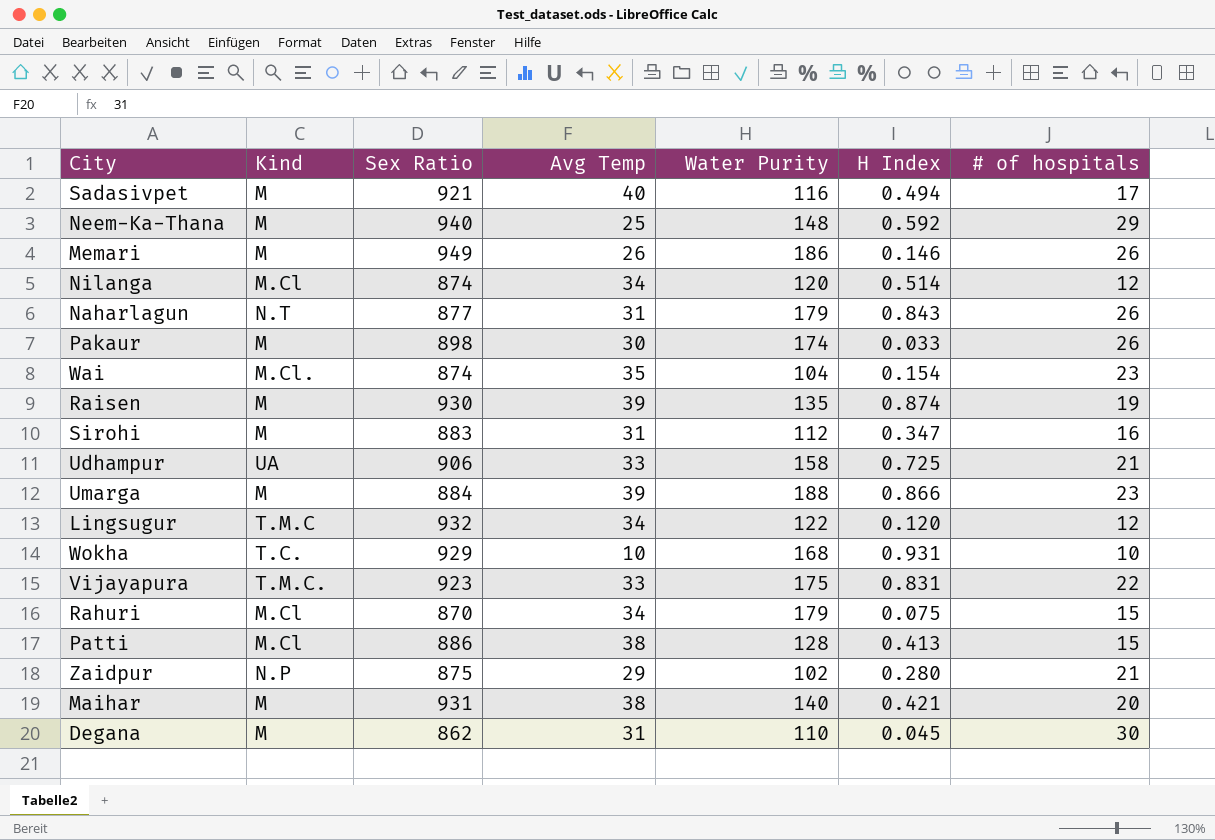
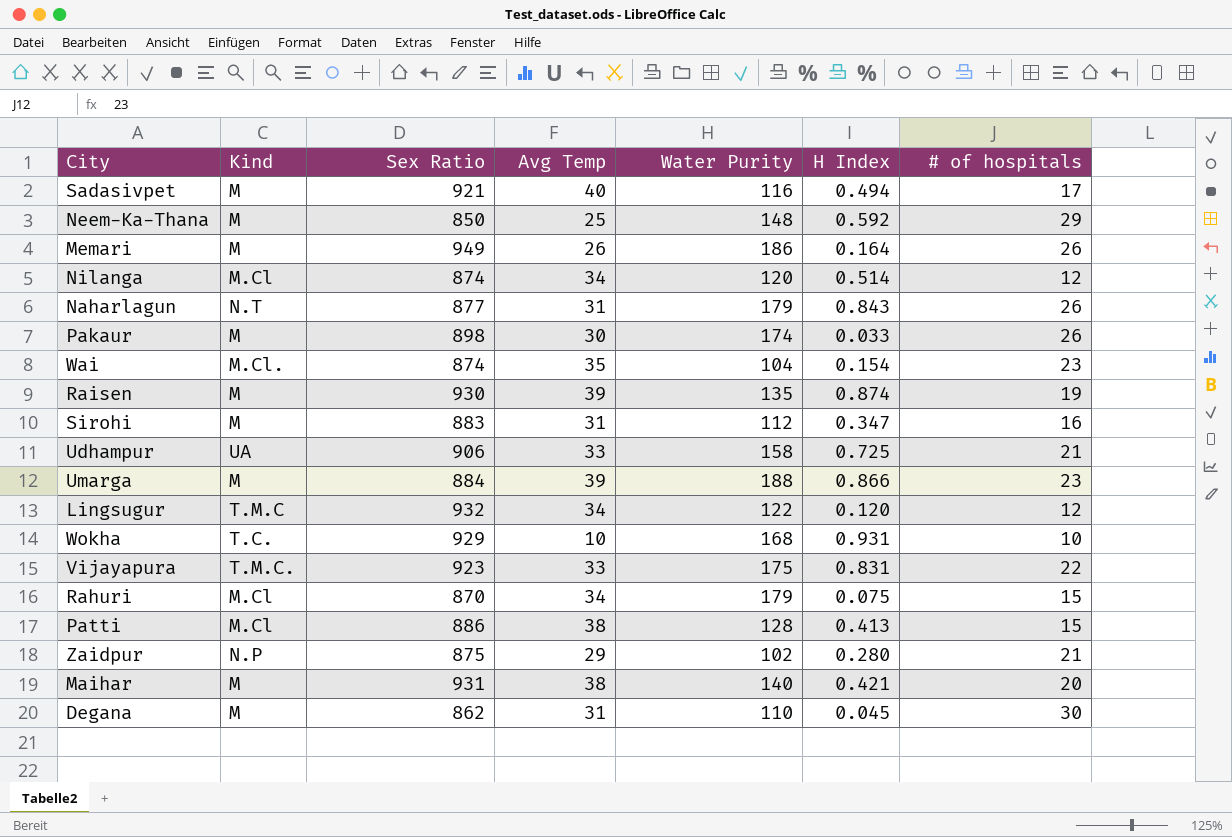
Neem-Ka-Thana | Sex Ratio: 940 -> 850
Memari | H Index: 0.146 -> 0.164

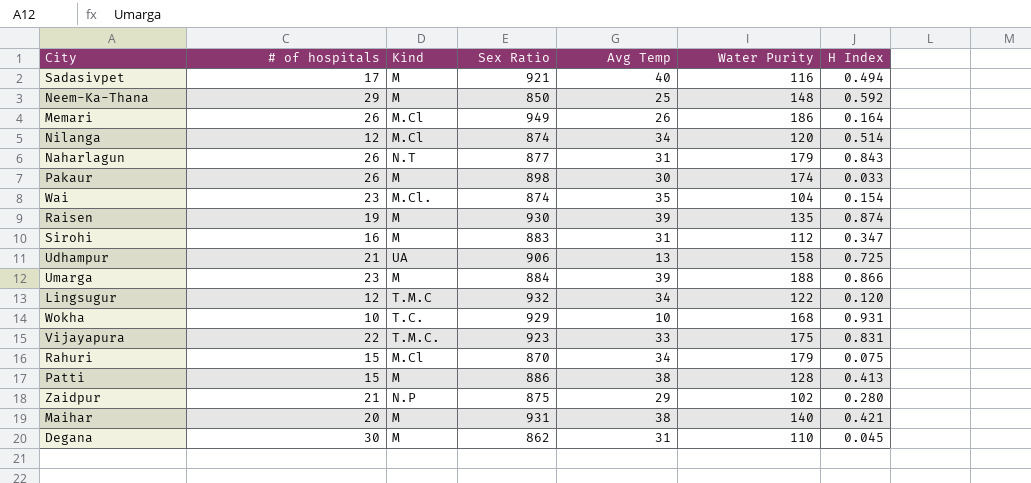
column # of hospitals | position: 7 -> 2
Memari | Kind: M -> M.Cl
Udhampur | Avg Temp: 33 -> 13
Patti | Kind: M.Cl -> M

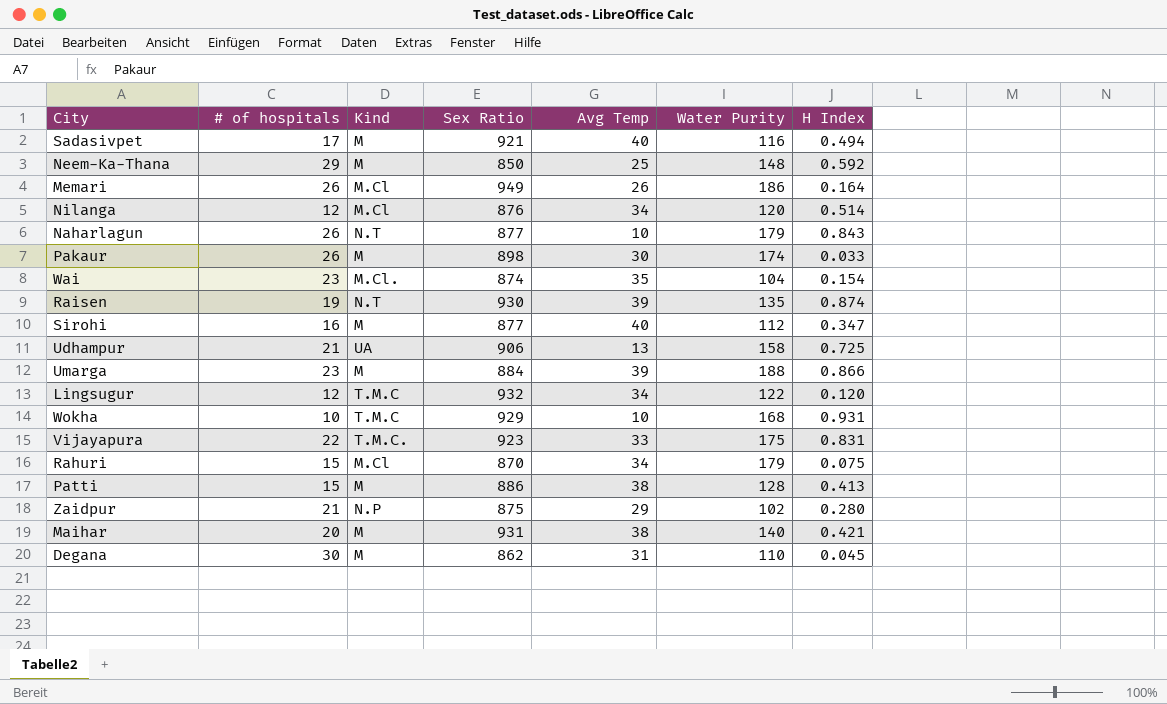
Nilanga | Sex Ratio: 874 -> 876
Naharlagun | Avg Temp: 31 -> 10
Raisen | Kind: M -> N.T
Sirohi | Sex Ratio: 883 -> 877
Sirohi | Avg Temp: 31 -> 40
Wokha | Kind: T.C. -> T.M.C

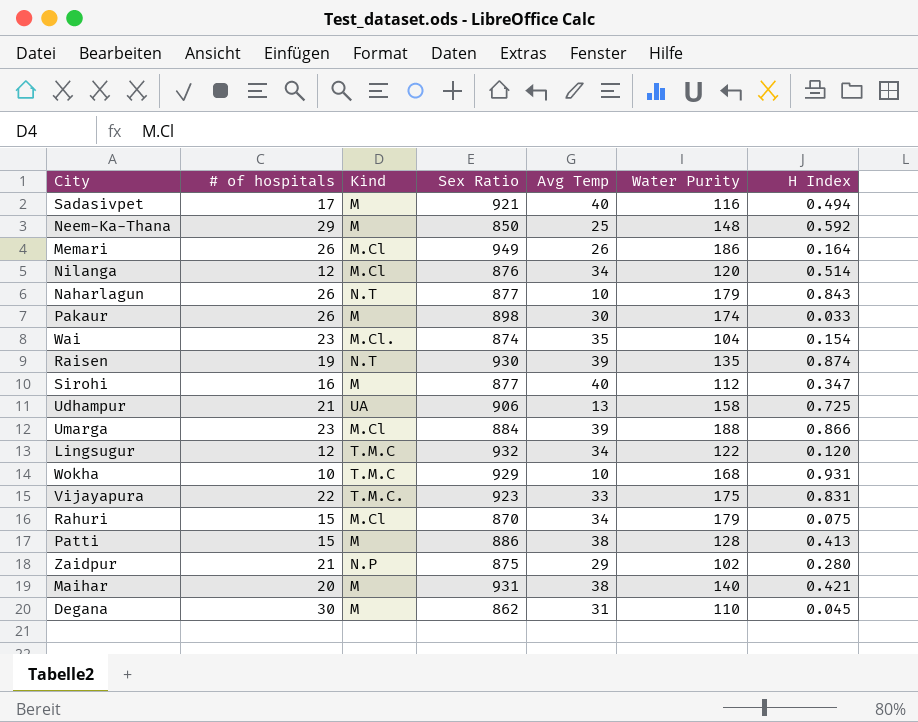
Umarga | Kind: M -> M.Cl

